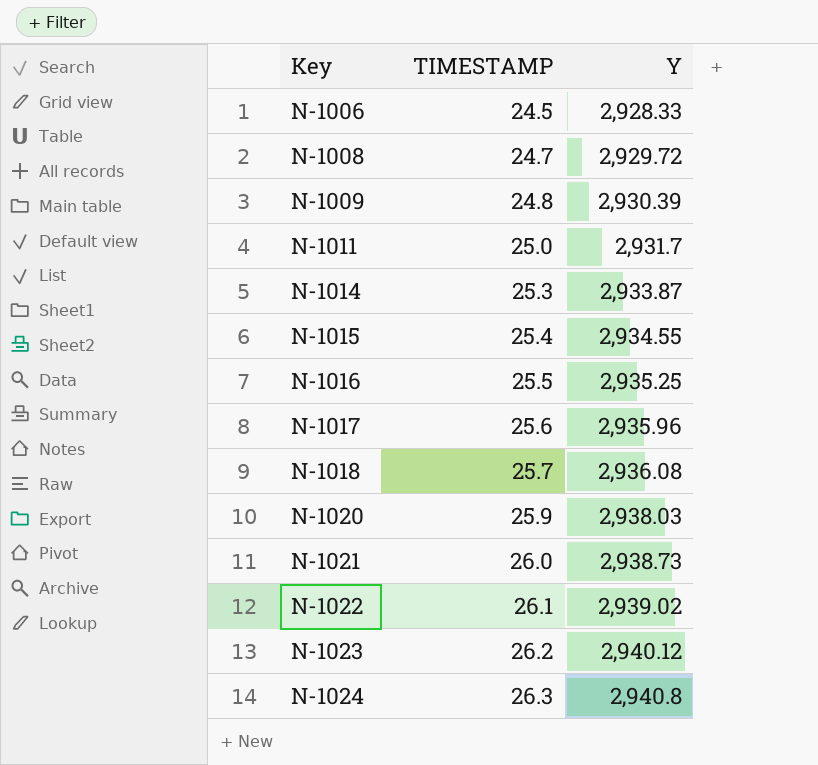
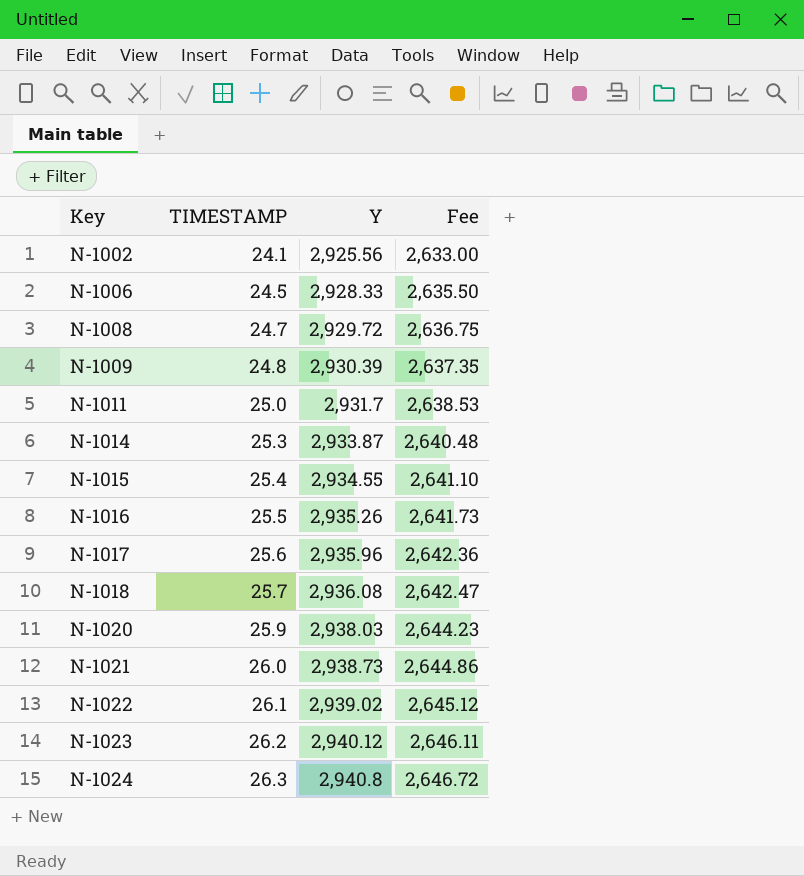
column Fee | formula: none -> [Y] * 0.9
row N-1002: none -> 24.1 | 2,925.56 | 2,633.00
N-1016 | Y: 2,935.25 -> 2,935.26

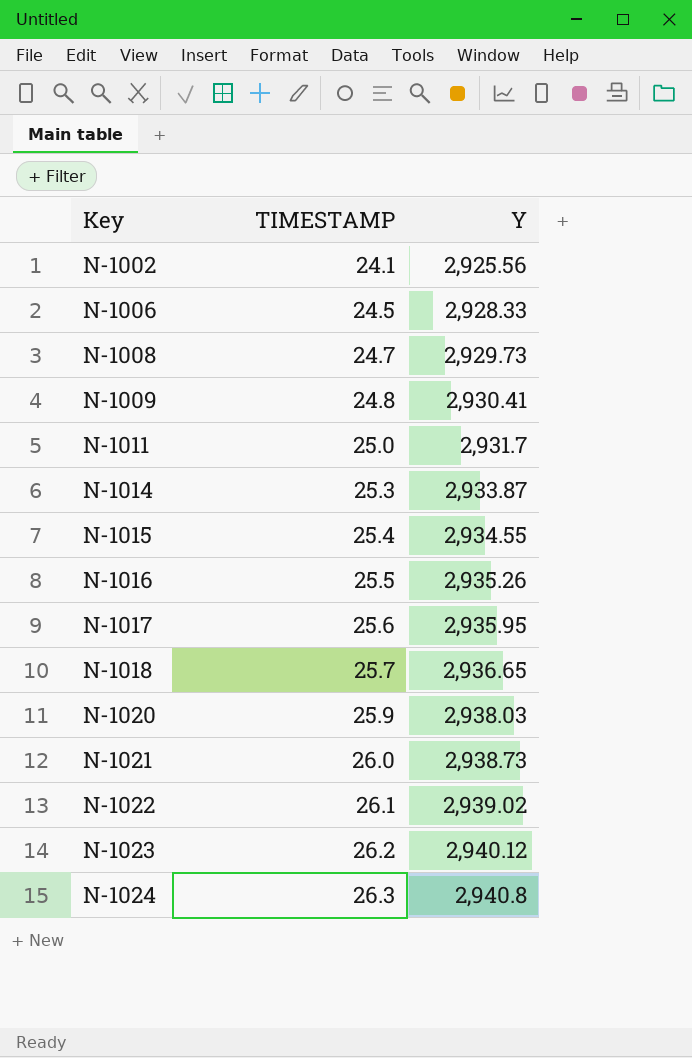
column Fee | formula: [Y] * 0.9 -> none
N-1008 | Y: 2,929.72 -> 2,929.73
N-1009 | Y: 2,930.39 -> 2,930.41
N-1017 | Y: 2,935.96 -> 2,935.95
N-1018 | Y: 2,936.08 -> 2,936.65

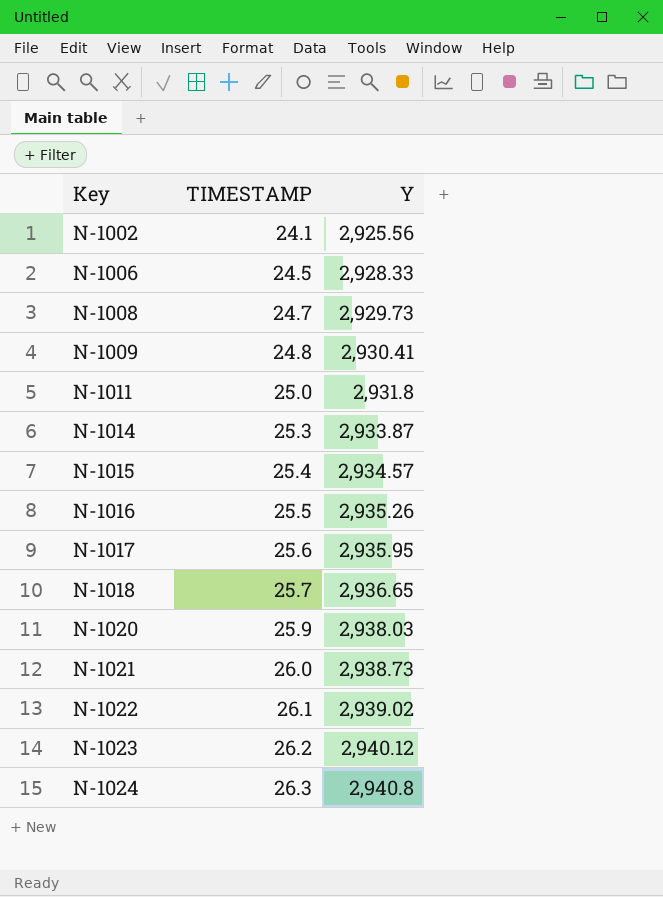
N-1011 | Y: 2,931.7 -> 2,931.8
N-1015 | Y: 2,934.55 -> 2,934.57

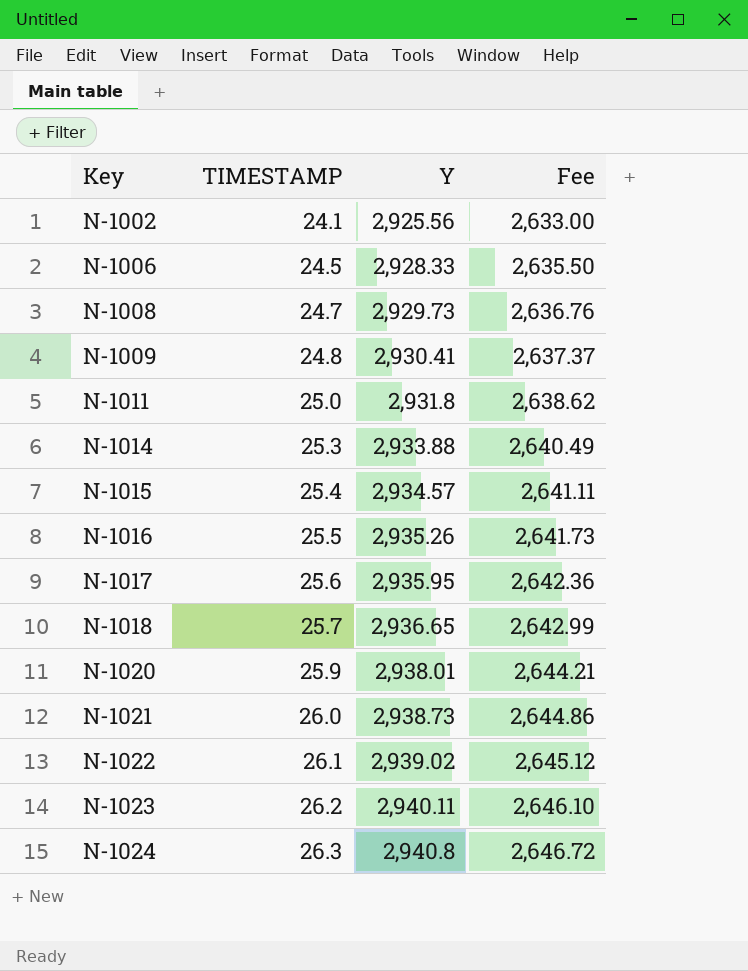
column Fee | formula: none -> [Y] * 0.9
N-1014 | Y: 2,933.87 -> 2,933.88
N-1020 | Y: 2,938.03 -> 2,938.01
N-1023 | Y: 2,940.12 -> 2,940.11

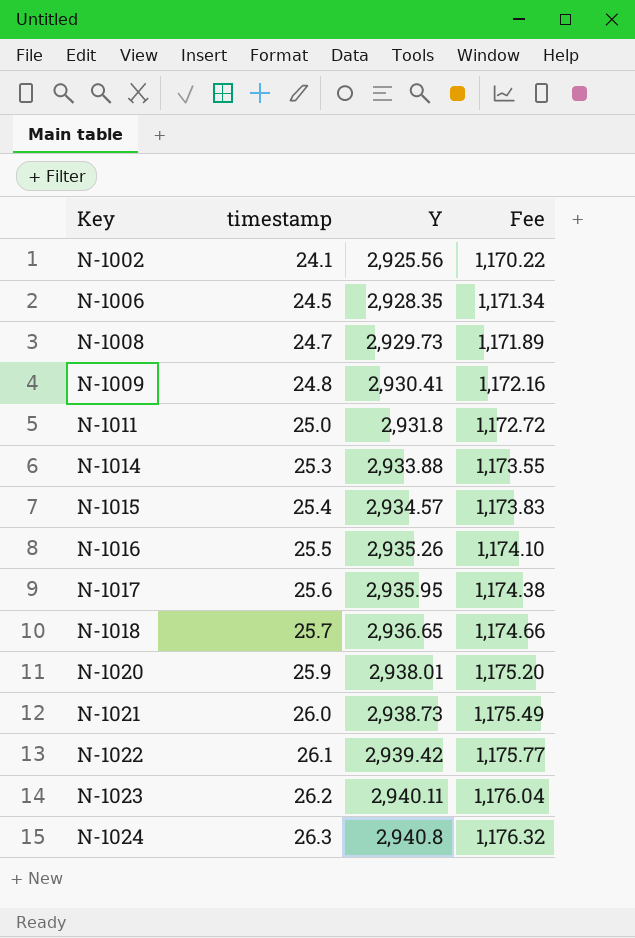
column name: TIMESTAMP -> timestamp
column Fee | formula: [Y] * 0.9 -> [Y] * 0.4
N-1006 | Y: 2,928.33 -> 2,928.35
N-1022 | Y: 2,939.02 -> 2,939.42

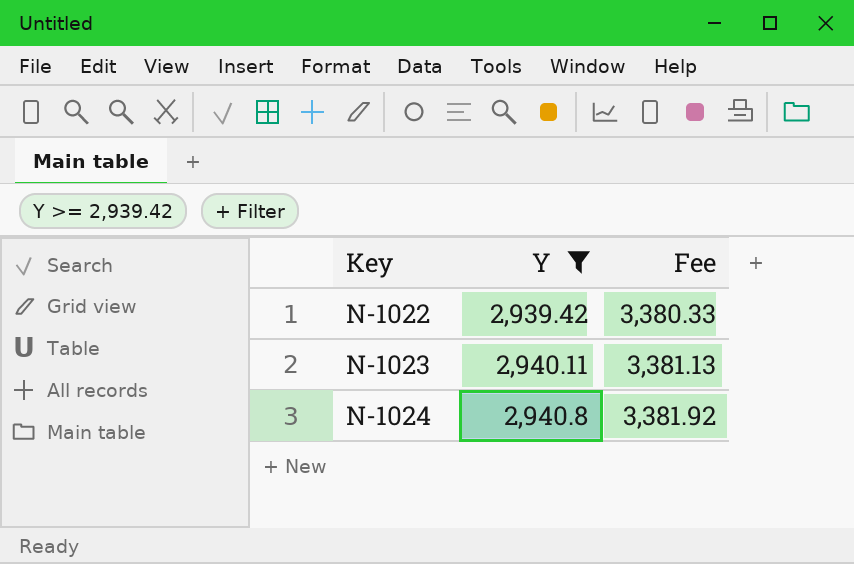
filter: none -> Y >= 2,939.42
column timestamp | position: 2 -> none
column Fee | formula: [Y] * 0.4 -> [Y] * 1.15

